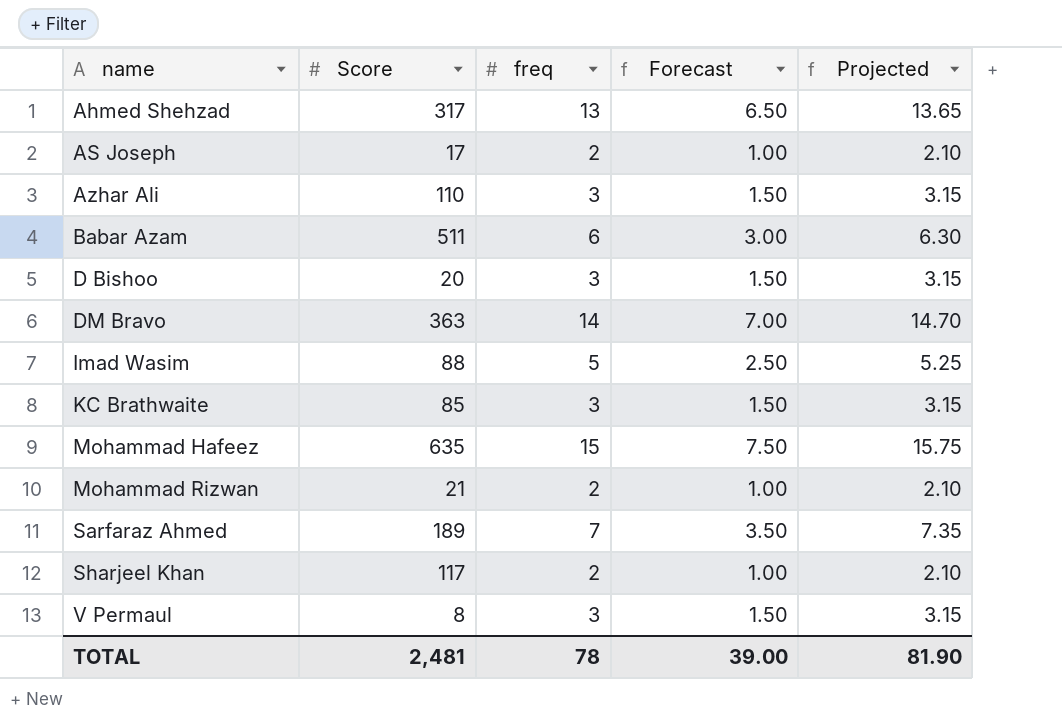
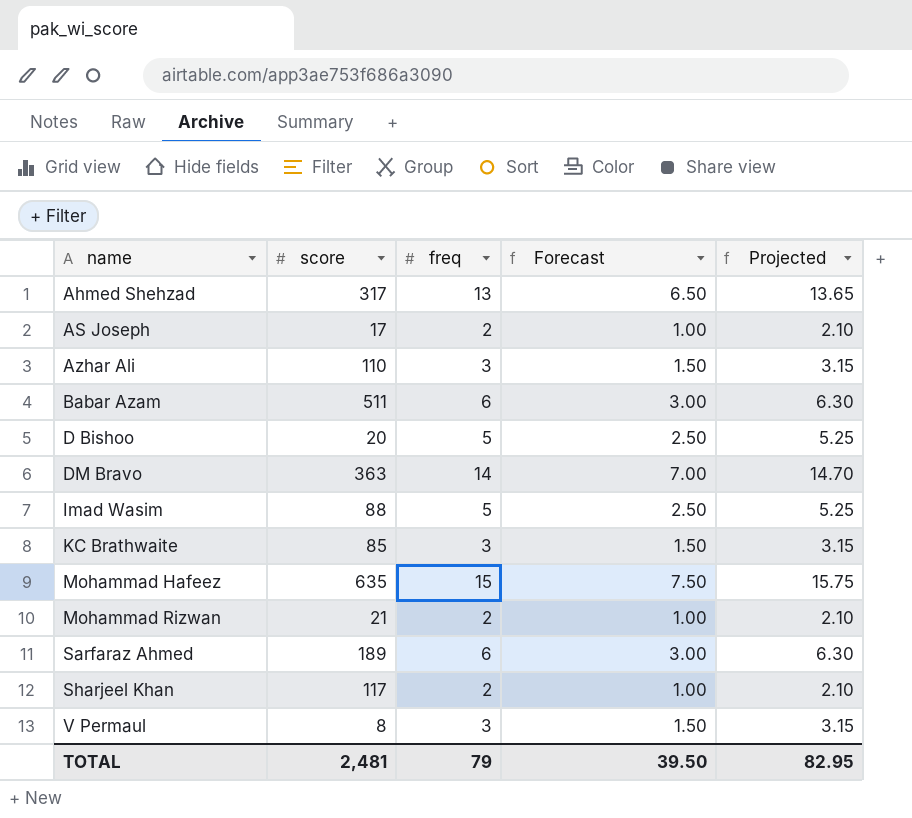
column name: Score -> score
D Bishoo | freq: 3 -> 5
D Bishoo | Forecast: 1.50 -> 2.50
D Bishoo | Projected: 3.15 -> 5.25
Sarfaraz Ahmed | freq: 7 -> 6
Sarfaraz Ahmed | Forecast: 3.50 -> 3.00
Sarfaraz Ahmed | Projected: 7.35 -> 6.30
TOTAL | freq: 78 -> 79
TOTAL | Forecast: 39.00 -> 39.50
TOTAL | Projected: 81.90 -> 82.95

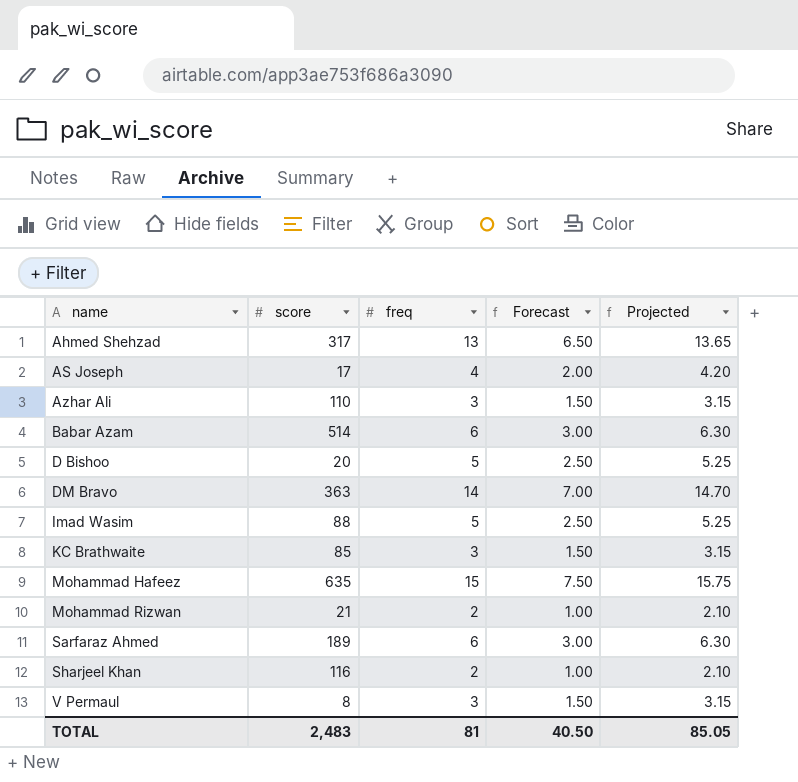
AS Joseph | freq: 2 -> 4
AS Joseph | Forecast: 1.00 -> 2.00
AS Joseph | Projected: 2.10 -> 4.20
Babar Azam | score: 511 -> 514
Sharjeel Khan | score: 117 -> 116
TOTAL | score: 2,481 -> 2,483
TOTAL | freq: 79 -> 81
TOTAL | Forecast: 39.50 -> 40.50
TOTAL | Projected: 82.95 -> 85.05

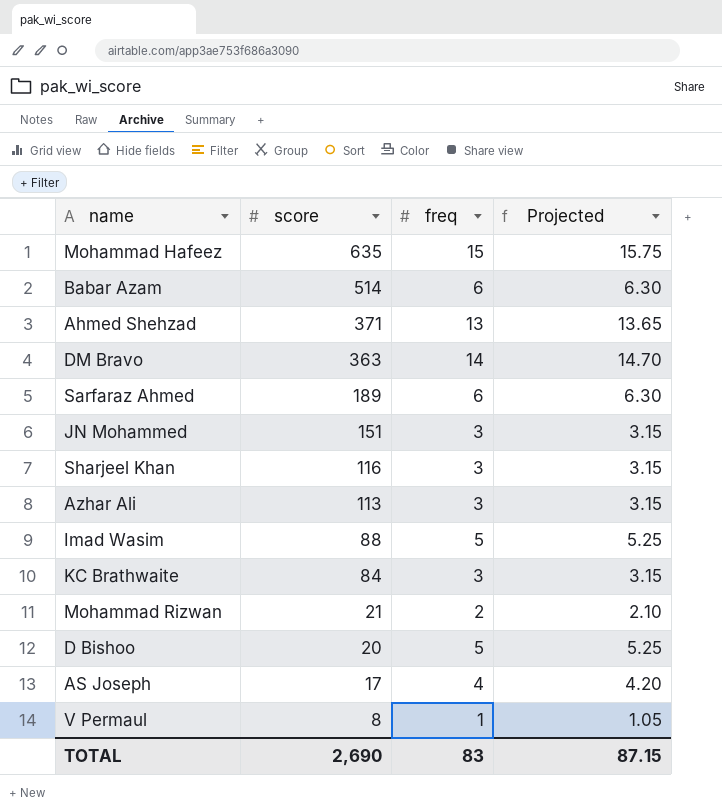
row order: name ascending -> score descending
column Forecast | formula: [freq] * 0.5 -> none
Ahmed Shehzad | score: 317 -> 371
row JN Mohammed: none -> 151 | 3 | 3.15
Sharjeel Khan | freq: 2 -> 3
Sharjeel Khan | Projected: 2.10 -> 3.15
Azhar Ali | score: 110 -> 113
KC Brathwaite | score: 85 -> 84
V Permaul | freq: 3 -> 1
V Permaul | Projected: 3.15 -> 1.05
TOTAL | score: 2,483 -> 2,690
TOTAL | freq: 81 -> 83
TOTAL | Projected: 85.05 -> 87.15

